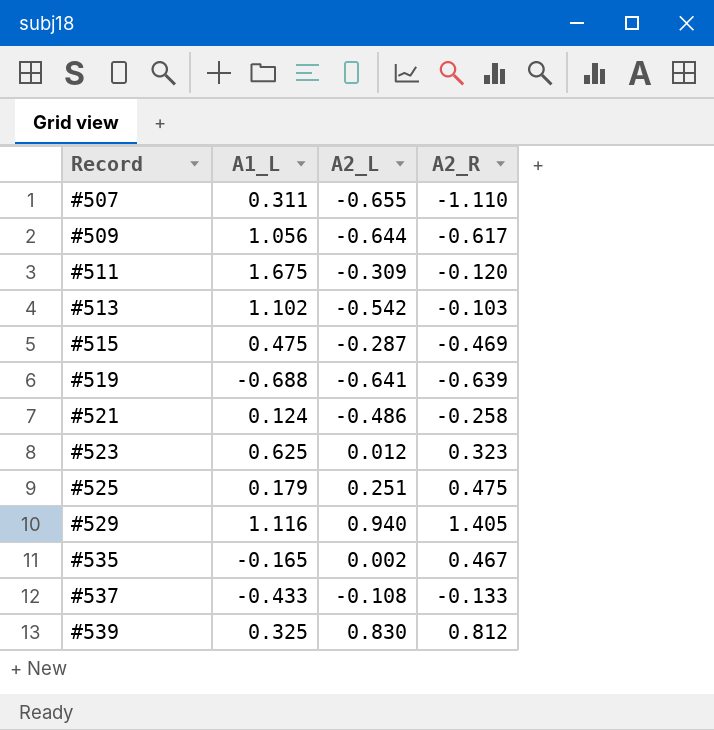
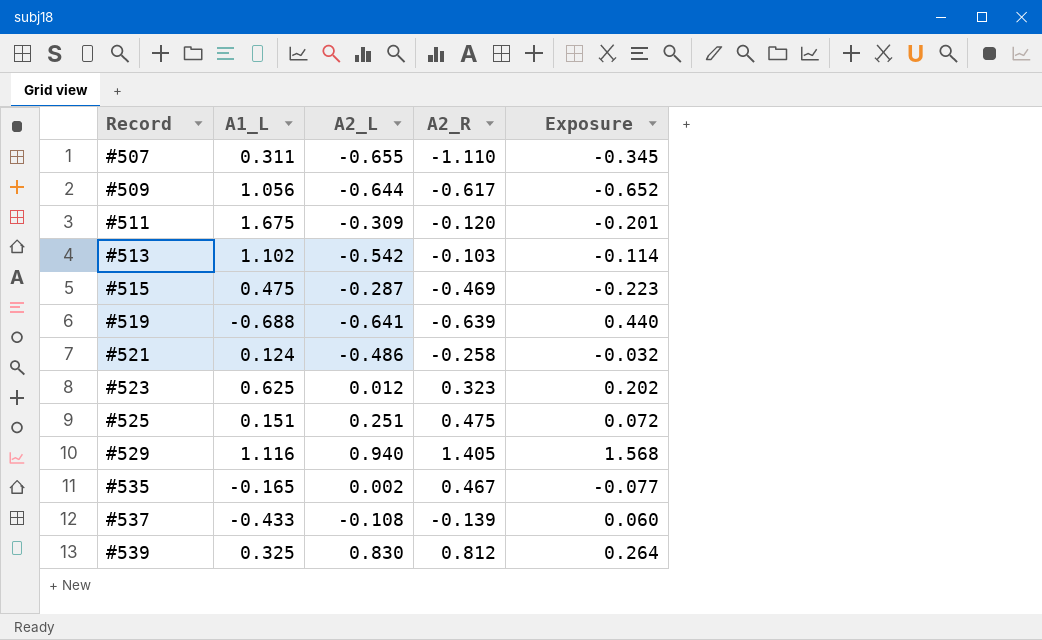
column Exposure | formula: none -> [A1_L] * [A2_R]
#525 | A1_L: 0.179 -> 0.151
#537 | A2_R: -0.133 -> -0.139

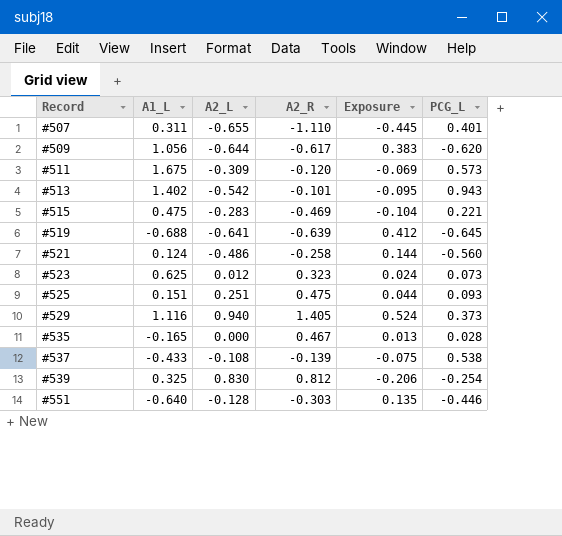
column Exposure | formula: [A1_L] * [A2_R] -> [A2_R] * [PCG_L]
column PCG_L | position: none -> 6
#513 | A1_L: 1.102 -> 1.402
#513 | A2_R: -0.103 -> -0.101
#515 | A2_L: -0.287 -> -0.283
#535 | A2_L: 0.002 -> 0.000
row #551: none -> -0.640 | -0.128 | -0.303 | 0.135 | -0.446

